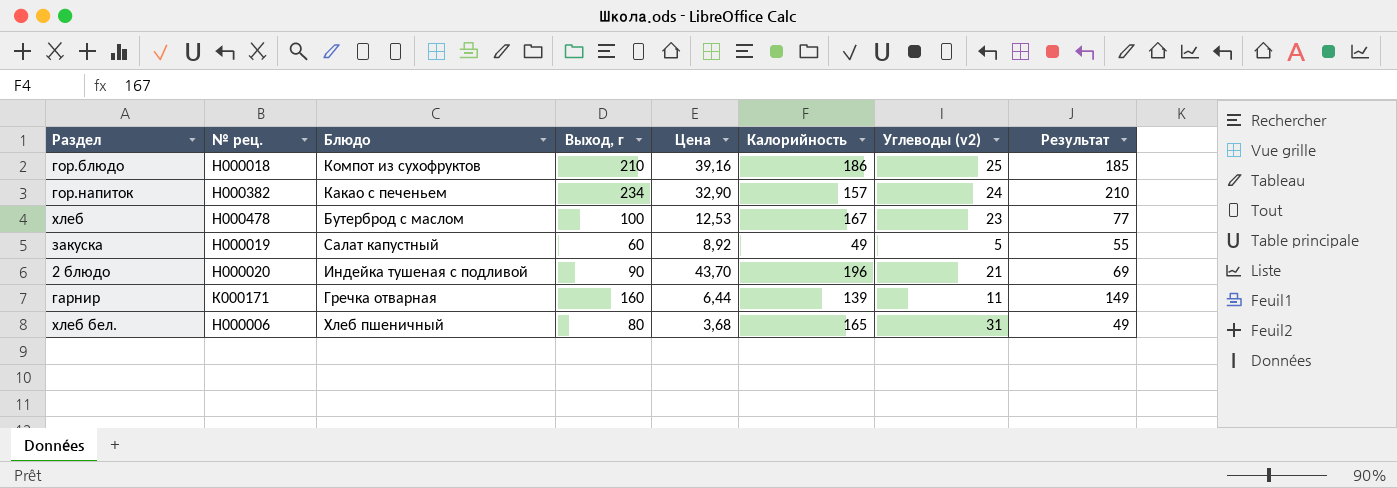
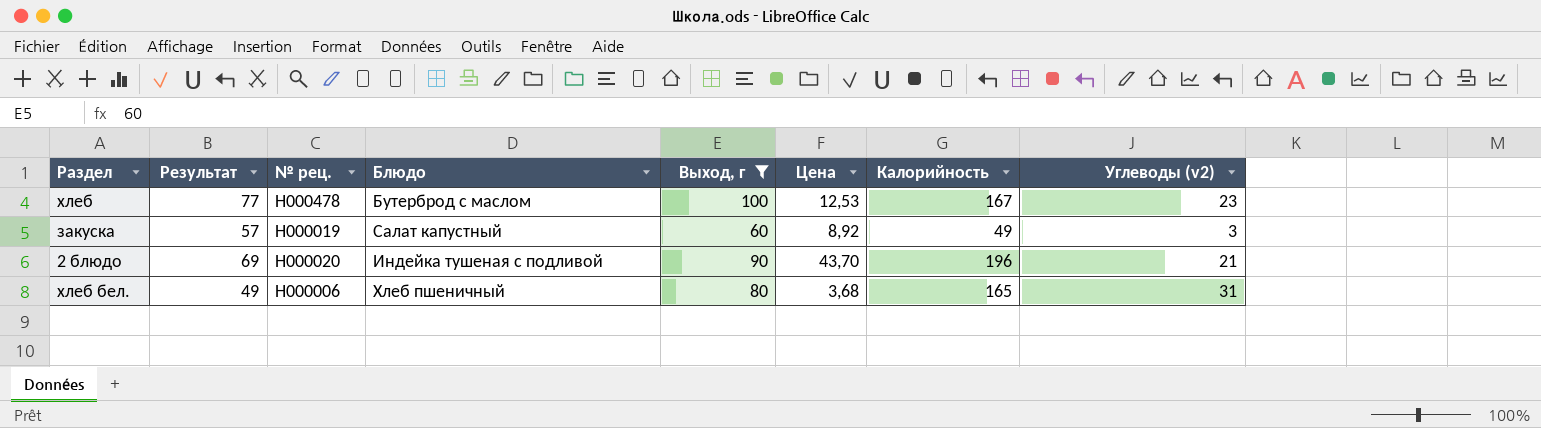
filter: none -> Выход, г <= 100
column Результат | position: 8 -> 2
закуска | Результат: 55 -> 57
закуска | Углеводы (v2): 5 -> 3

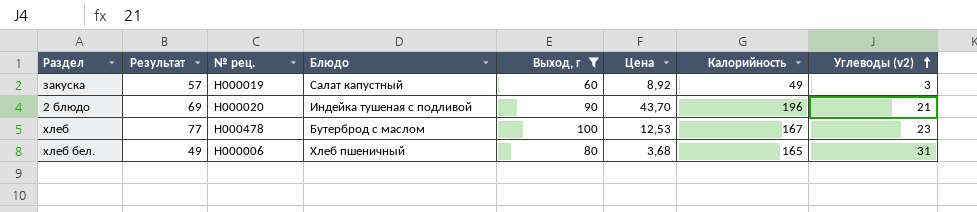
row order: none -> Углеводы (v2) ascending

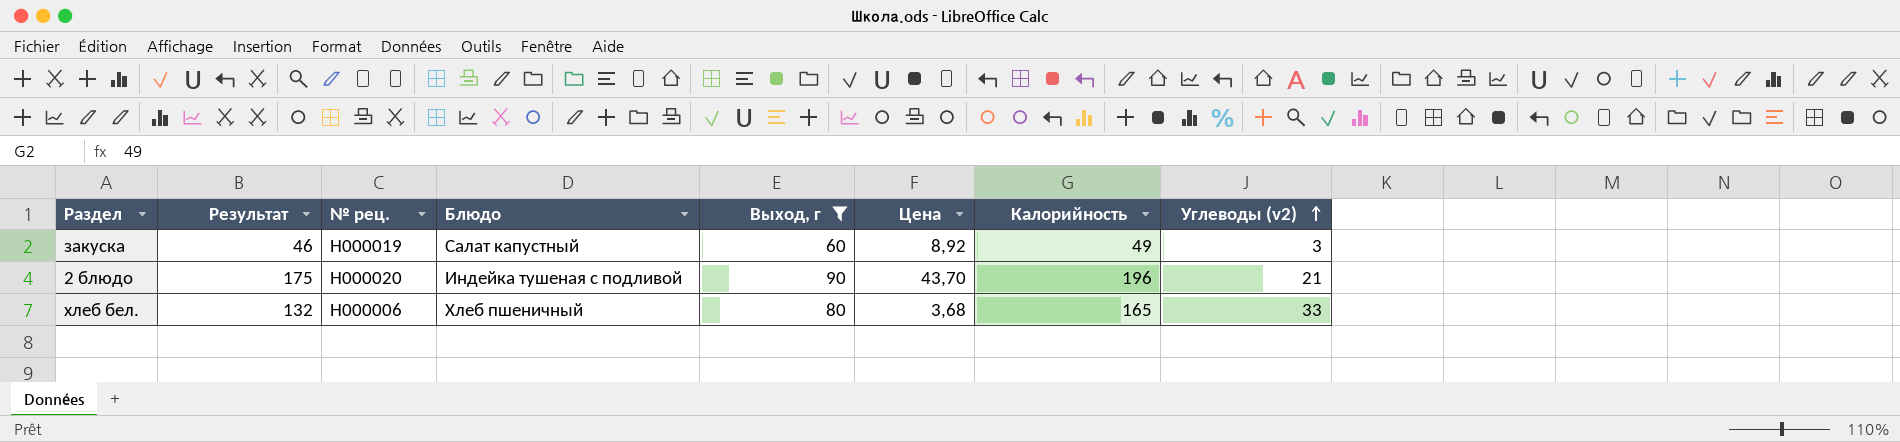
column Результат | formula: [Выход, г] - [Углеводы (v2)] -> [Калорийность] - [Углеводы (v2)]
row хлеб: 77 | Н000478 | Бутерброд с маслом | 100 | 12,53 | 167 | 23 -> none
хлеб бел. | Углеводы (v2): 31 -> 33

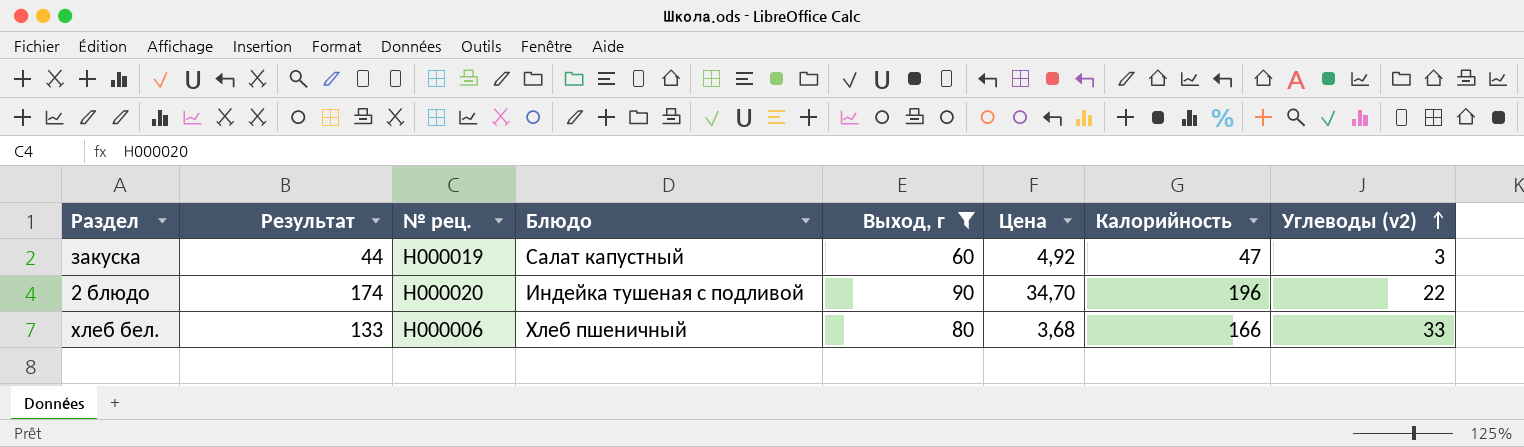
закуска | Результат: 46 -> 44
закуска | Цена: 8,92 -> 4,92
закуска | Калорийность: 49 -> 47
2 блюдо | Результат: 175 -> 174
2 блюдо | Цена: 43,70 -> 34,70
2 блюдо | Углеводы (v2): 21 -> 22
хлеб бел. | Результат: 132 -> 133
хлеб бел. | Калорийность: 165 -> 166

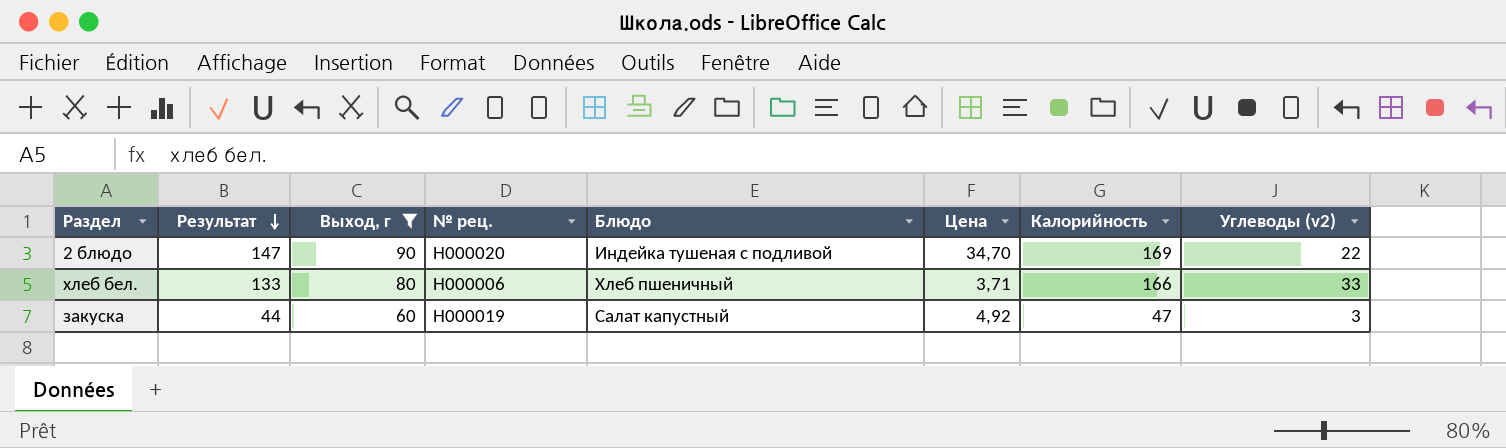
row order: Углеводы (v2) ascending -> Результат descending
column Выход, г | position: 5 -> 3
2 блюдо | Результат: 174 -> 147
2 блюдо | Калорийность: 196 -> 169
хлеб бел. | Цена: 3,68 -> 3,71

